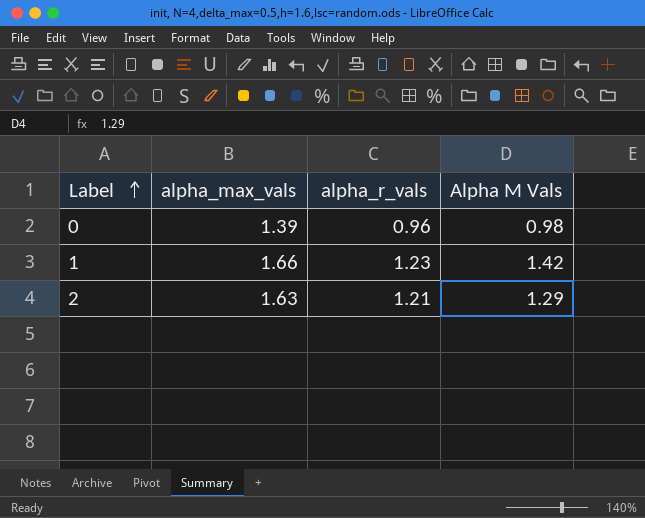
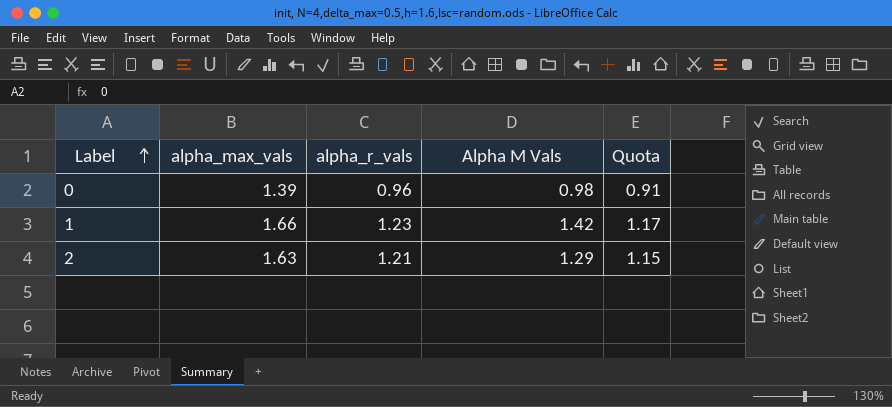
column Quota | formula: none -> [alpha_r_vals] * 0.95

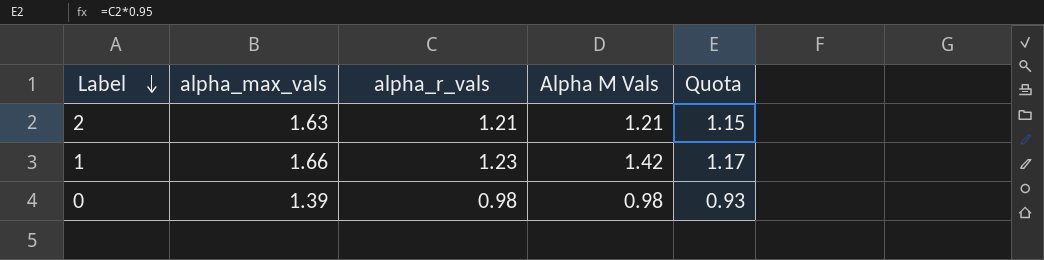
row order: Label ascending -> Label descending
2 | Alpha M Vals: 1.29 -> 1.21
0 | alpha_r_vals: 0.96 -> 0.98
0 | Quota: 0.91 -> 0.93

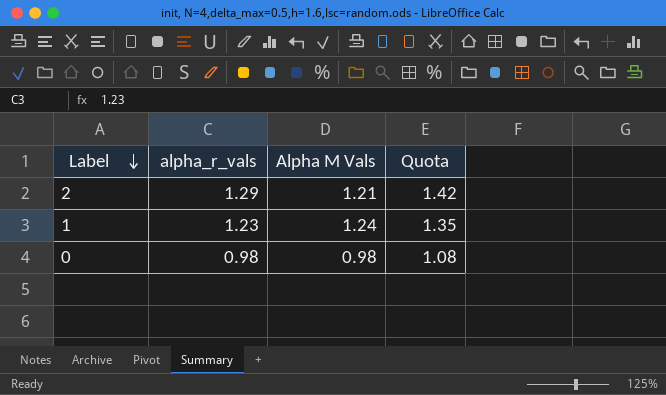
column alpha_max_vals | position: 2 -> none
column Quota | formula: [alpha_r_vals] * 0.95 -> [alpha_r_vals] * 1.1
2 | alpha_r_vals: 1.21 -> 1.29
1 | Alpha M Vals: 1.42 -> 1.24

